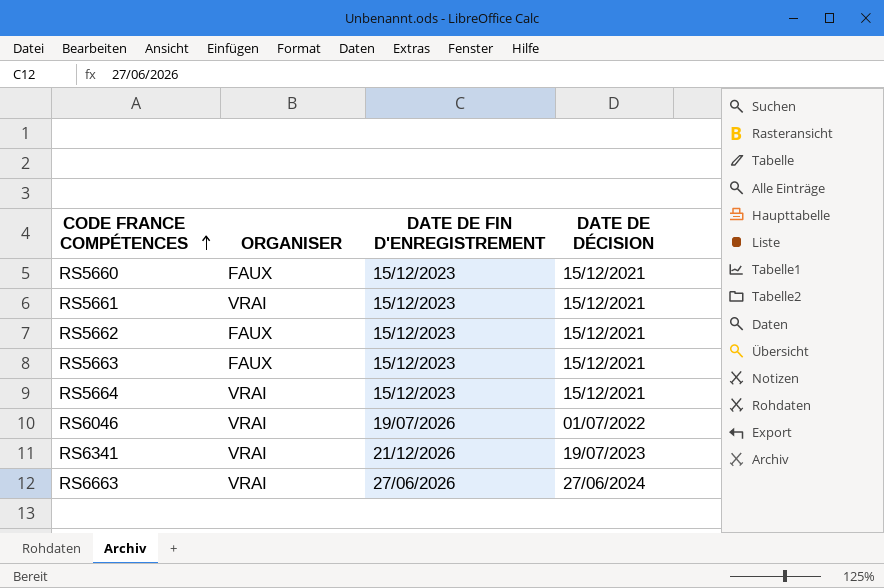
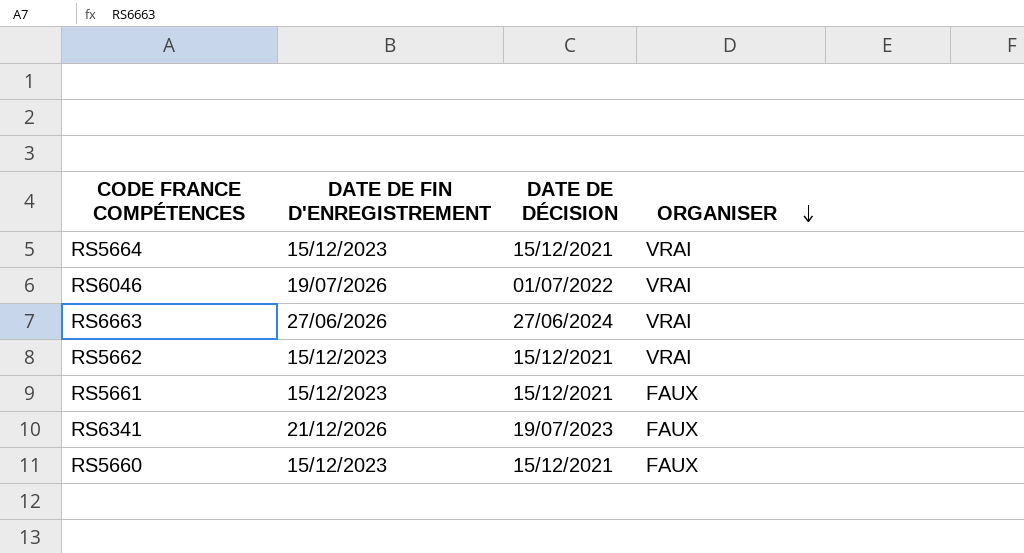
row order: CODE FRANCE COMPÉTENCES ascending -> ORGANISER descending
column ORGANISER | position: 2 -> 4
row RS5663: FAUX | 15/12/2023 | 15/12/2021 -> none
RS5662 | ORGANISER: FAUX -> VRAI
RS5661 | ORGANISER: VRAI -> FAUX
RS6341 | ORGANISER: VRAI -> FAUX

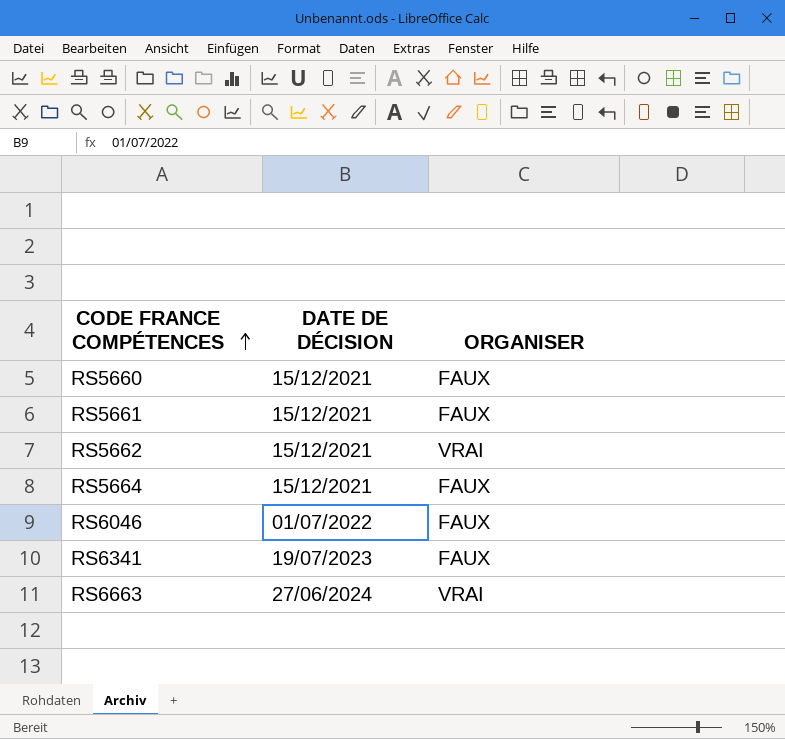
row order: ORGANISER descending -> CODE FRANCE COMPÉTENCES ascending
column DATE DE FIN D'ENREGISTREMENT | position: 2 -> none
RS5664 | ORGANISER: VRAI -> FAUX
RS6046 | ORGANISER: VRAI -> FAUX

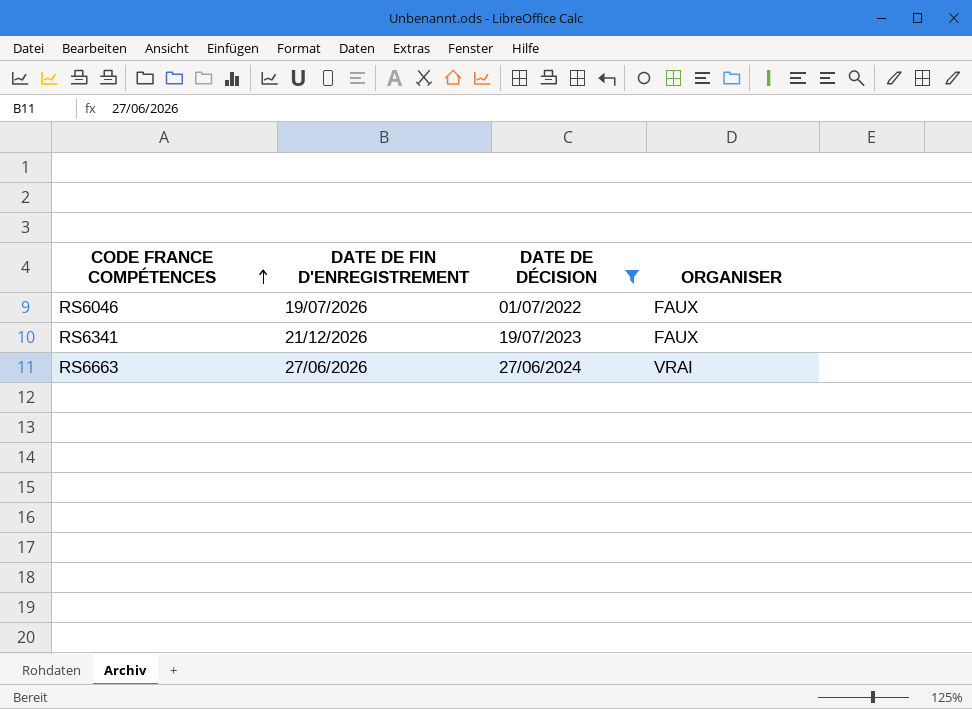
filter: none -> DATE DE DÉCISION != 15/12/2021
column DATE DE FIN D'ENREGISTREMENT | position: none -> 2

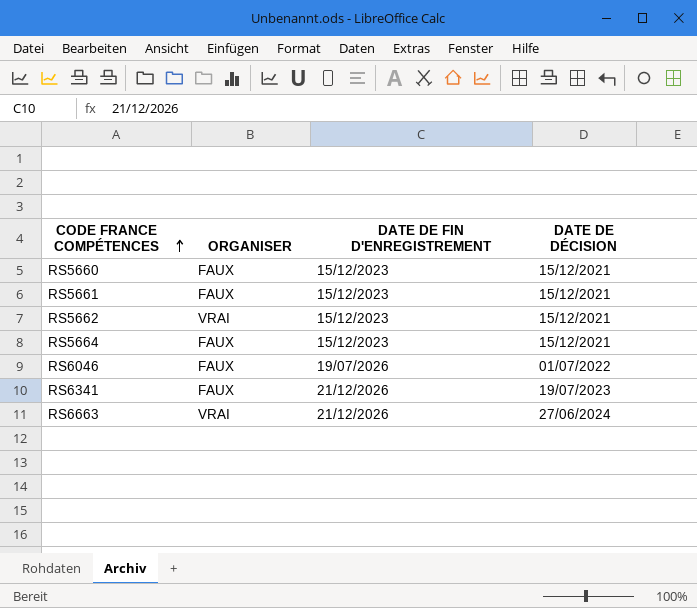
filter: DATE DE DÉCISION != 15/12/2021 -> none
column ORGANISER | position: 4 -> 2
RS6663 | DATE DE FIN D'ENREGISTREMENT: 27/06/2026 -> 21/12/2026

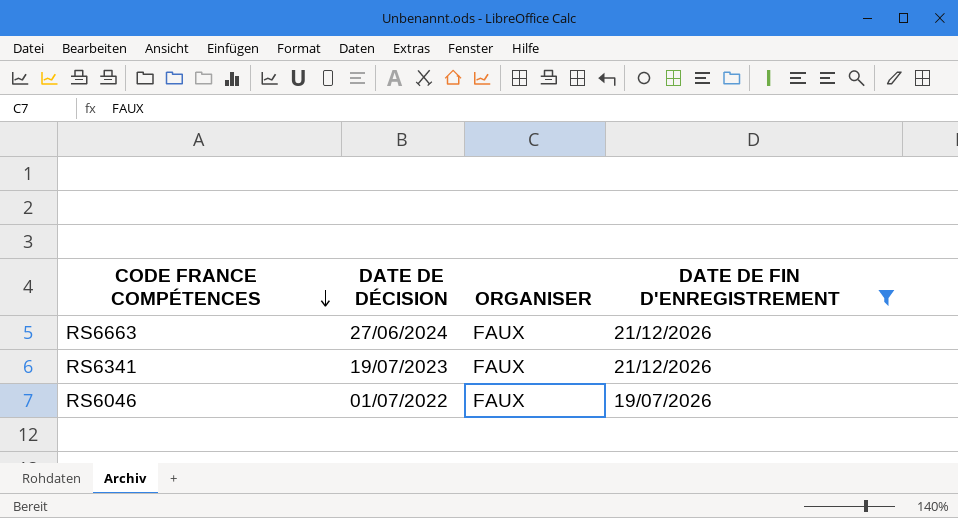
filter: none -> DATE DE FIN D'ENREGISTREMENT != 15/12/2023
row order: CODE FRANCE COMPÉTENCES ascending -> CODE FRANCE COMPÉTENCES descending
column DATE DE DÉCISION | position: 4 -> 2
RS6663 | ORGANISER: VRAI -> FAUX

